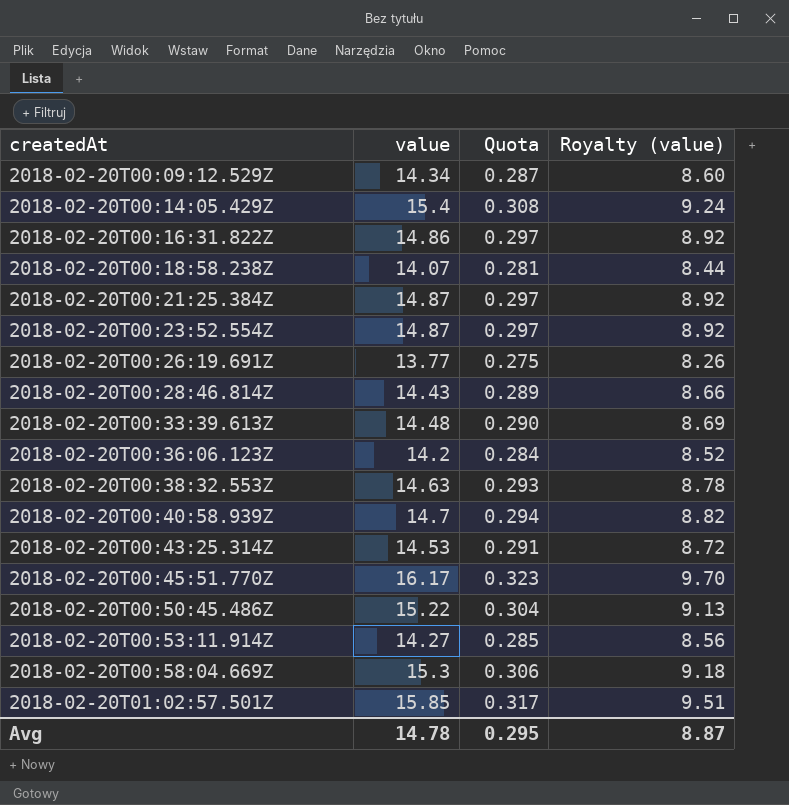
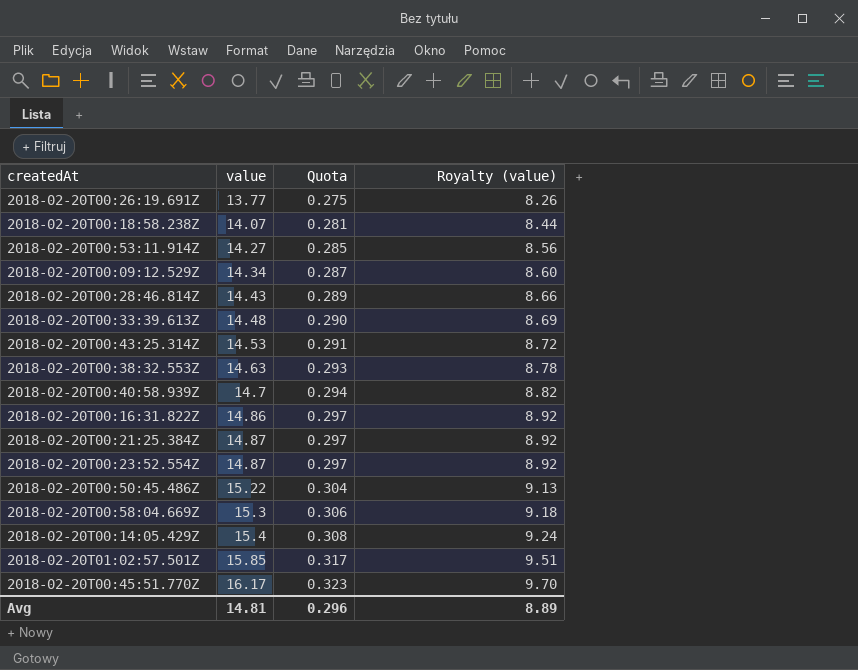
row order: createdAt ascending -> value ascending
row 2018-02-20T00:36:06.123Z: 14.2 | 0.284 | 8.52 -> none
Avg | value: 14.78 -> 14.81
Avg | Quota: 0.295 -> 0.296
Avg | Royalty (value): 8.87 -> 8.89

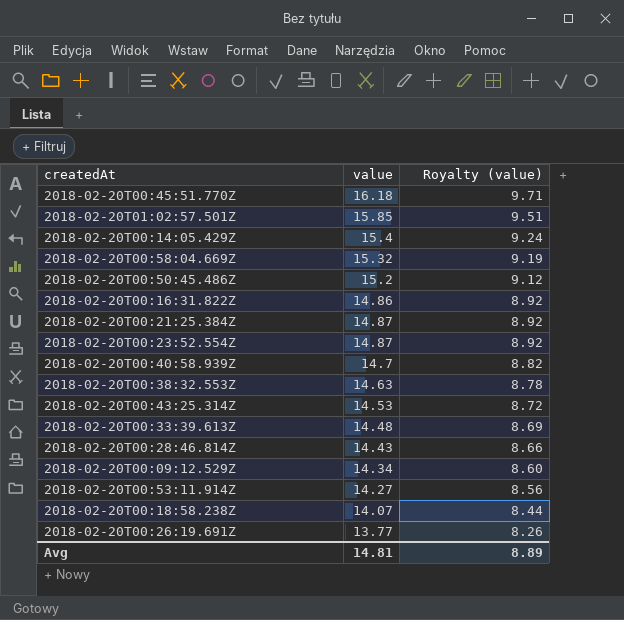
row order: value ascending -> Royalty (value) descending
column Quota | formula: [value] * 0.02 -> none
2018-02-20T00:45:51.770Z | value: 16.17 -> 16.18
2018-02-20T00:45:51.770Z | Royalty (value): 9.70 -> 9.71
2018-02-20T00:58:04.669Z | value: 15.3 -> 15.32
2018-02-20T00:58:04.669Z | Royalty (value): 9.18 -> 9.19
2018-02-20T00:50:45.486Z | value: 15.22 -> 15.2
2018-02-20T00:50:45.486Z | Royalty (value): 9.13 -> 9.12

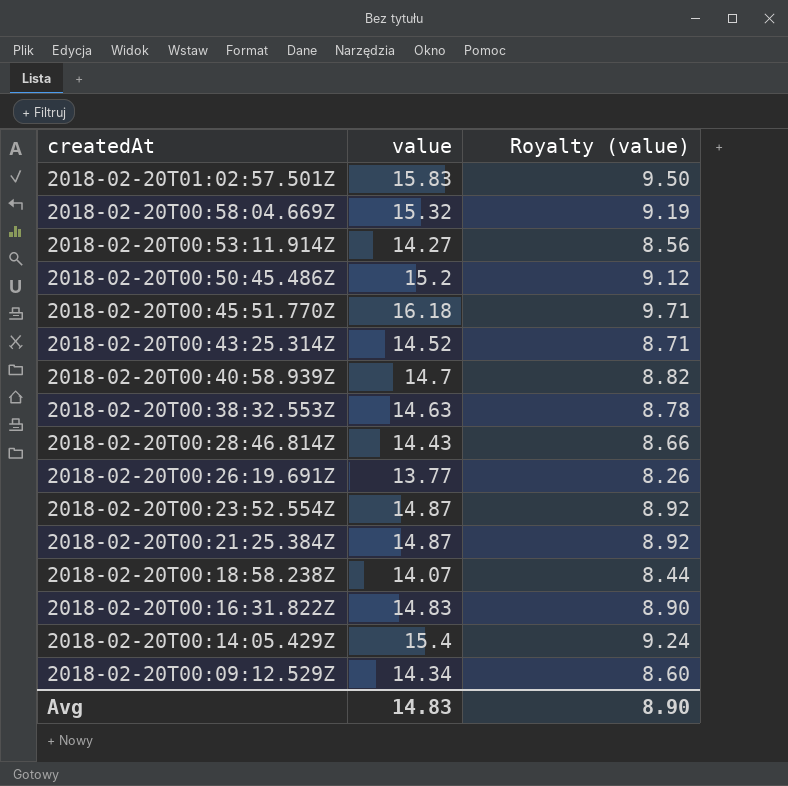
row order: Royalty (value) descending -> createdAt descending
row 2018-02-20T00:33:39.613Z: 14.48 | 8.69 -> none
2018-02-20T01:02:57.501Z | value: 15.85 -> 15.83
2018-02-20T01:02:57.501Z | Royalty (value): 9.51 -> 9.50
2018-02-20T00:43:25.314Z | value: 14.53 -> 14.52
2018-02-20T00:43:25.314Z | Royalty (value): 8.72 -> 8.71
2018-02-20T00:16:31.822Z | value: 14.86 -> 14.83
2018-02-20T00:16:31.822Z | Royalty (value): 8.92 -> 8.90
Avg | value: 14.81 -> 14.83
Avg | Royalty (value): 8.89 -> 8.90

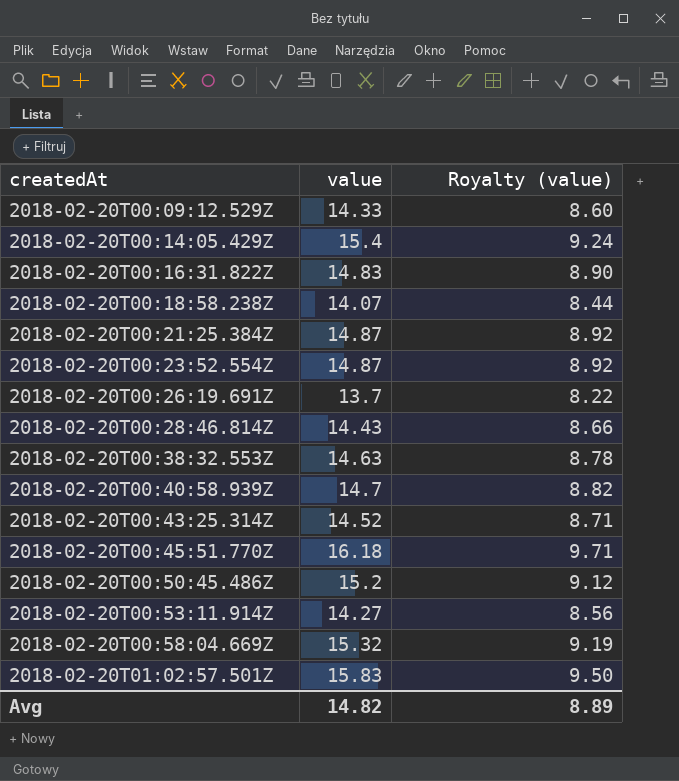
row order: createdAt descending -> createdAt ascending
2018-02-20T00:09:12.529Z | value: 14.34 -> 14.33
2018-02-20T00:26:19.691Z | value: 13.77 -> 13.7
2018-02-20T00:26:19.691Z | Royalty (value): 8.26 -> 8.22
Avg | value: 14.83 -> 14.82
Avg | Royalty (value): 8.90 -> 8.89

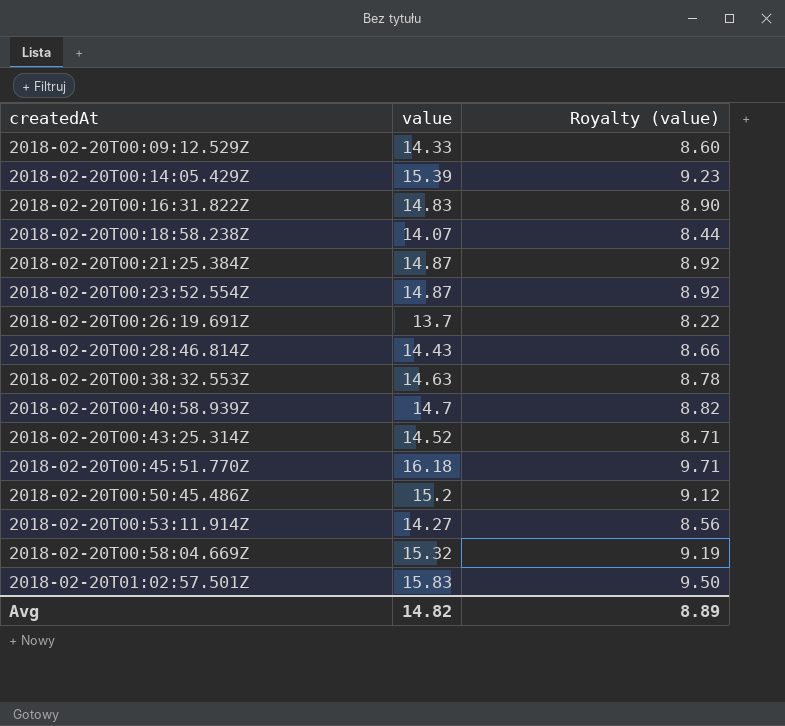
2018-02-20T00:14:05.429Z | value: 15.4 -> 15.39
2018-02-20T00:14:05.429Z | Royalty (value): 9.24 -> 9.23

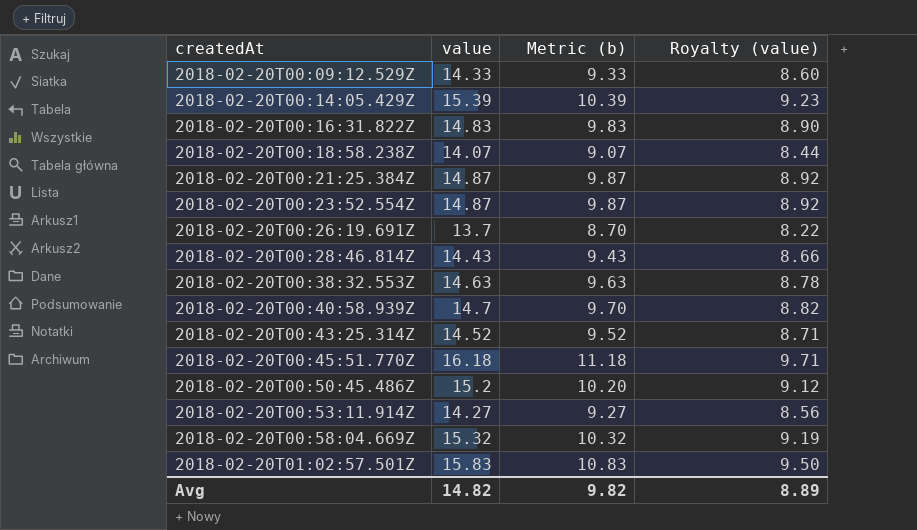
column Metric (b) | formula: none -> [value] - 5

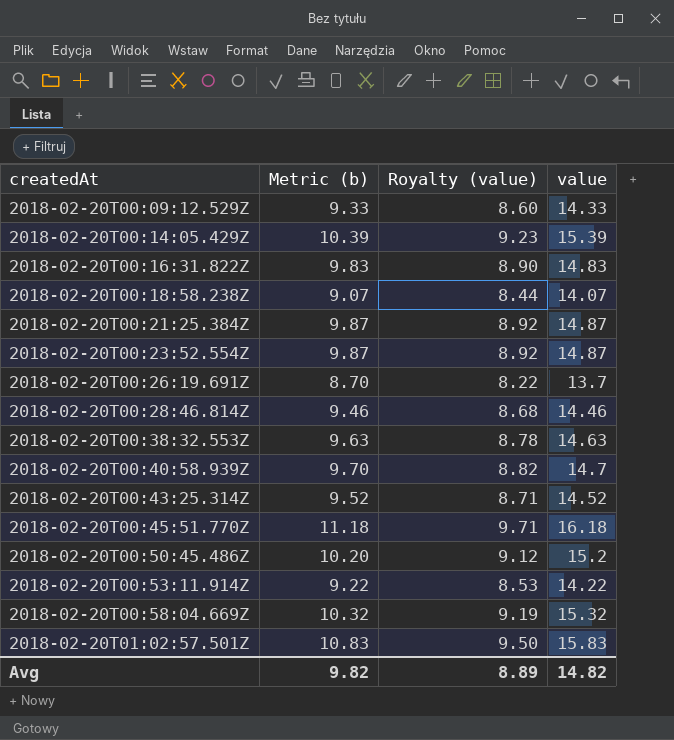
column value | position: 2 -> 4
2018-02-20T00:28:46.814Z | Metric (b): 9.43 -> 9.46
2018-02-20T00:28:46.814Z | Royalty (value): 8.66 -> 8.68
2018-02-20T00:28:46.814Z | value: 14.43 -> 14.46
2018-02-20T00:53:11.914Z | Metric (b): 9.27 -> 9.22
2018-02-20T00:53:11.914Z | Royalty (value): 8.56 -> 8.53
2018-02-20T00:53:11.914Z | value: 14.27 -> 14.22

